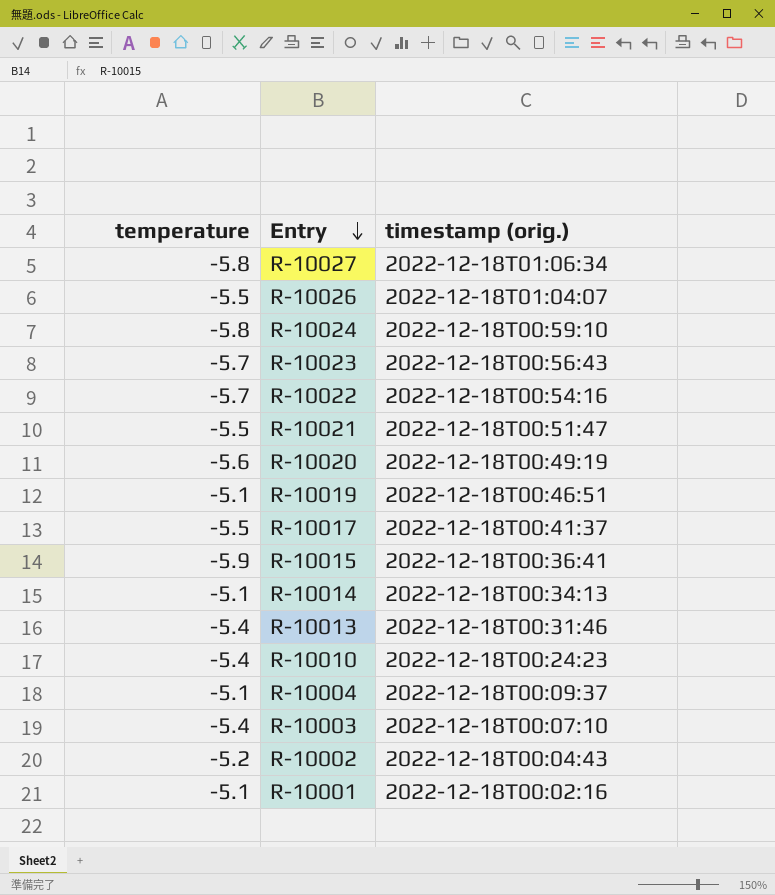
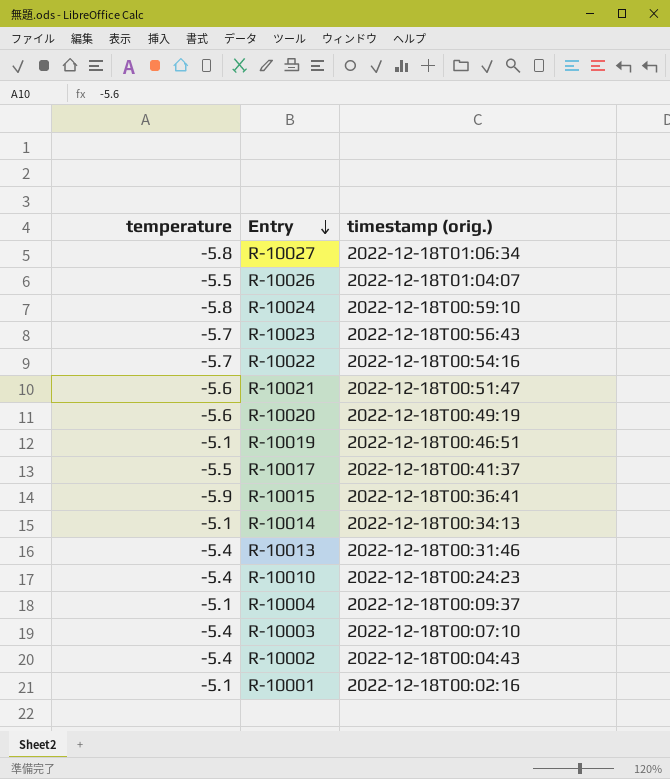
R-10021 | temperature: -5.5 -> -5.6
R-10002 | temperature: -5.2 -> -5.4

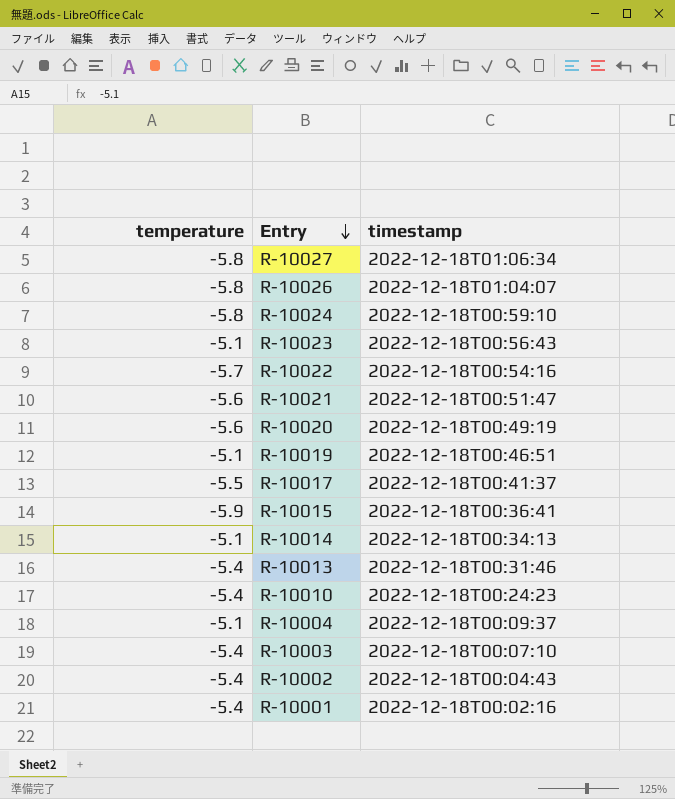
column name: timestamp (orig.) -> timestamp
R-10026 | temperature: -5.5 -> -5.8
R-10023 | temperature: -5.7 -> -5.1
R-10001 | temperature: -5.1 -> -5.4

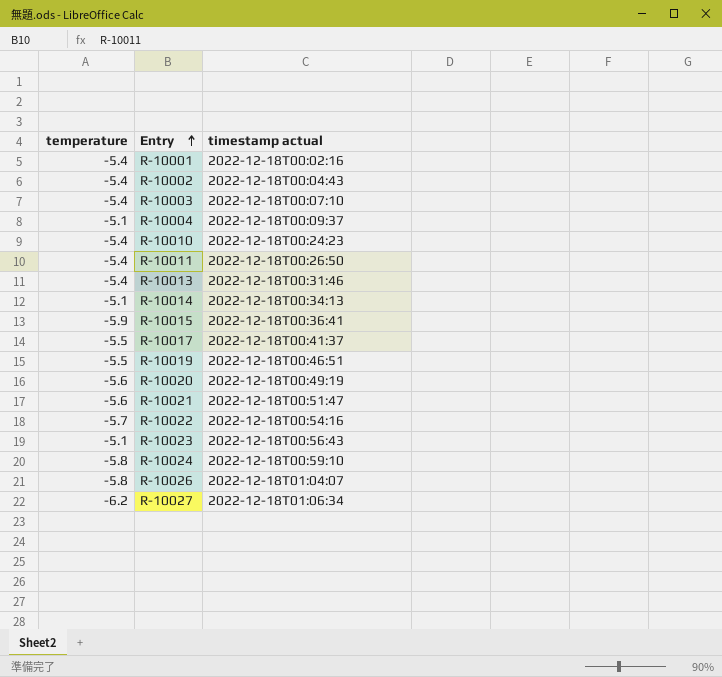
row order: Entry descending -> Entry ascending
column name: timestamp -> timestamp actual
row R-10011: none -> -5.4 | 2022-12-18T00:26:50
R-10019 | temperature: -5.1 -> -5.5
R-10027 | temperature: -5.8 -> -6.2

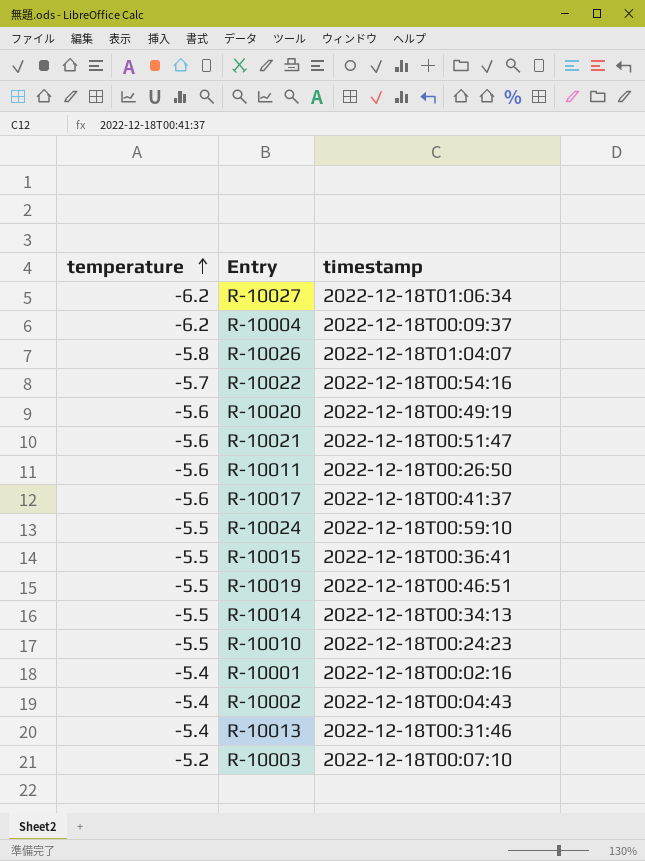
row order: Entry ascending -> temperature ascending
column name: timestamp actual -> timestamp
row R-10023: -5.1 | 2022-12-18T00:56:43 -> none
R-10004 | temperature: -5.1 -> -6.2
R-10011 | temperature: -5.4 -> -5.6
R-10017 | temperature: -5.5 -> -5.6
R-10024 | temperature: -5.8 -> -5.5
R-10015 | temperature: -5.9 -> -5.5
R-10014 | temperature: -5.1 -> -5.5
R-10010 | temperature: -5.4 -> -5.5
R-10003 | temperature: -5.4 -> -5.2

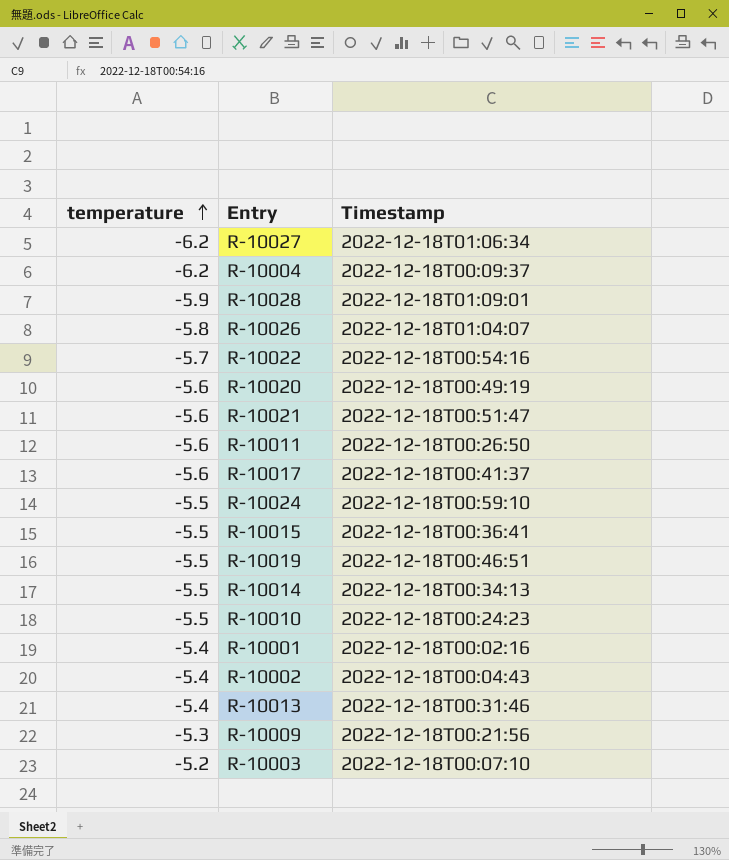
column name: timestamp -> Timestamp
row R-10028: none -> -5.9 | 2022-12-18T01:09:01
row R-10009: none -> -5.3 | 2022-12-18T00:21:56

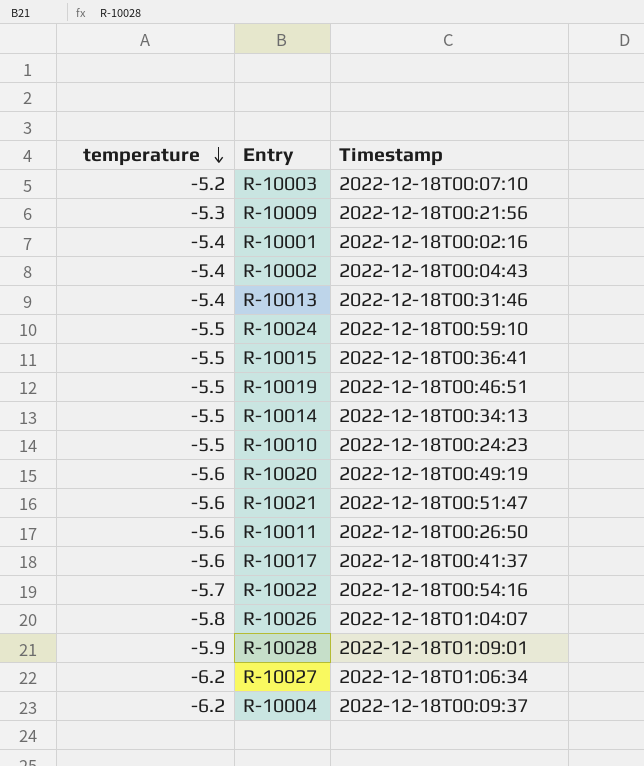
row order: temperature ascending -> temperature descending

